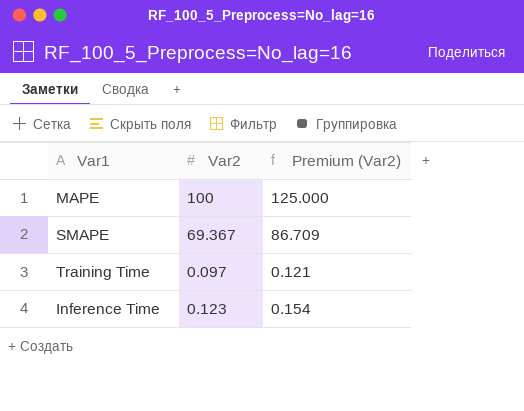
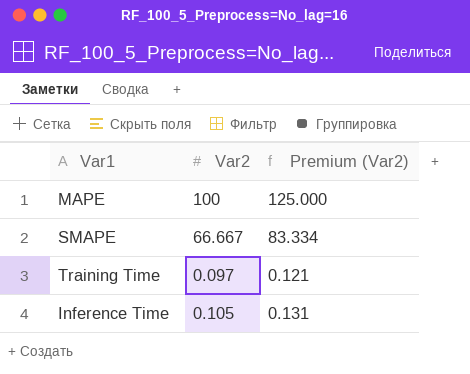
SMAPE | Var2: 69.367 -> 66.667
SMAPE | Premium (Var2): 86.709 -> 83.334
Inference Time | Var2: 0.123 -> 0.105
Inference Time | Premium (Var2): 0.154 -> 0.131

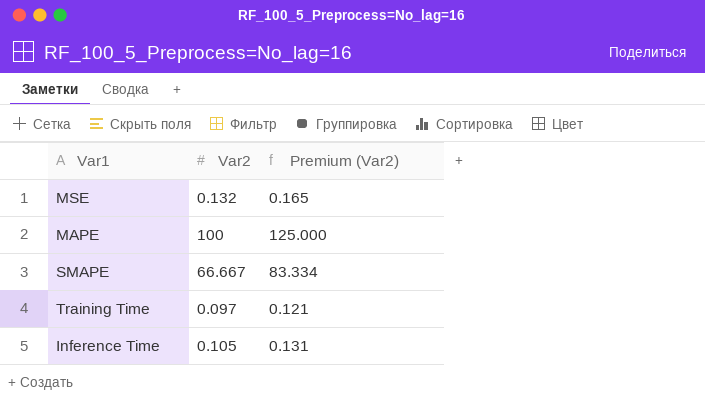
row MSE: none -> 0.132 | 0.165

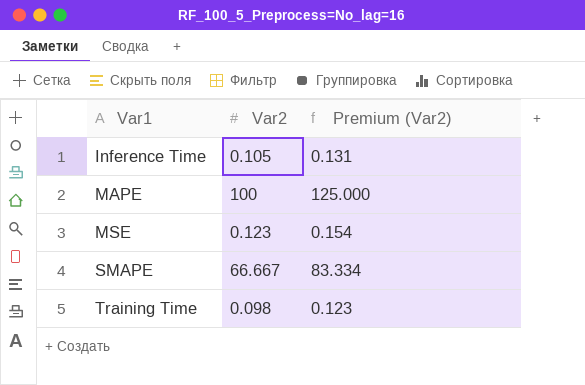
row order: none -> Var1 ascending
MSE | Var2: 0.132 -> 0.123
MSE | Premium (Var2): 0.165 -> 0.154
Training Time | Var2: 0.097 -> 0.098
Training Time | Premium (Var2): 0.121 -> 0.123

